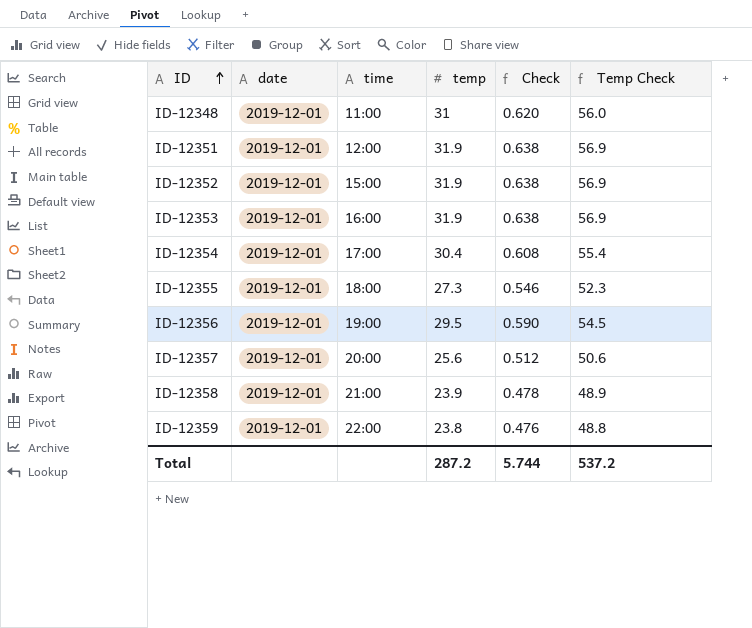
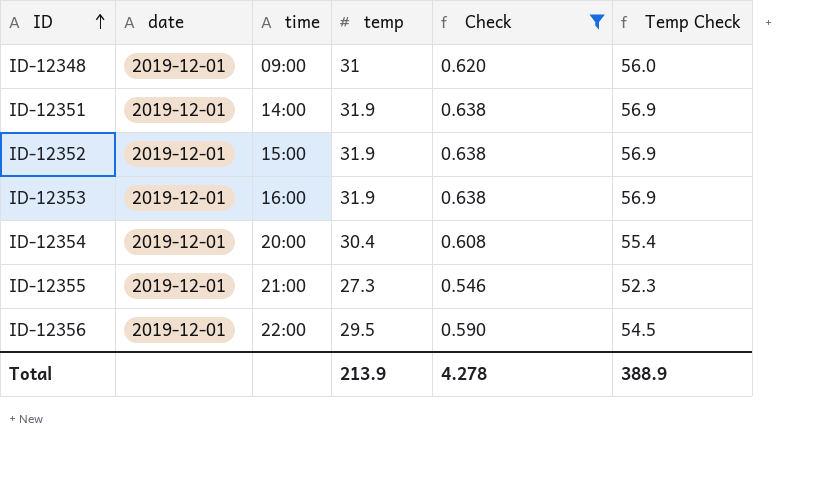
filter: none -> Check >= 0.546
ID-12348 | time: 11:00 -> 09:00
ID-12351 | time: 12:00 -> 14:00
ID-12354 | time: 17:00 -> 20:00
ID-12355 | time: 18:00 -> 21:00
ID-12356 | time: 19:00 -> 22:00
Total | temp: 287.2 -> 213.9
Total | Check: 5.744 -> 4.278
Total | Temp Check: 537.2 -> 388.9

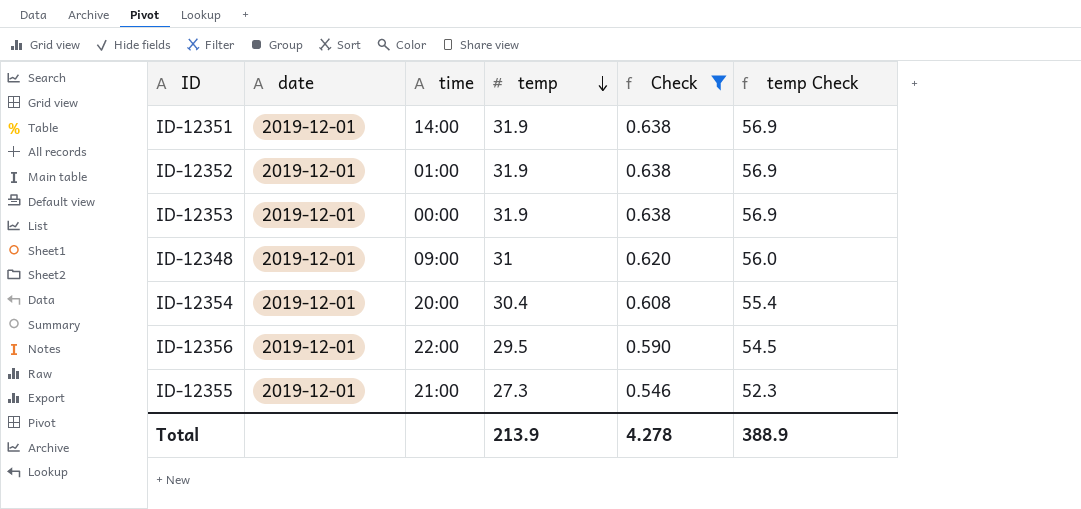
row order: ID ascending -> temp descending
column name: Temp Check -> temp Check
ID-12352 | time: 15:00 -> 01:00
ID-12353 | time: 16:00 -> 00:00

